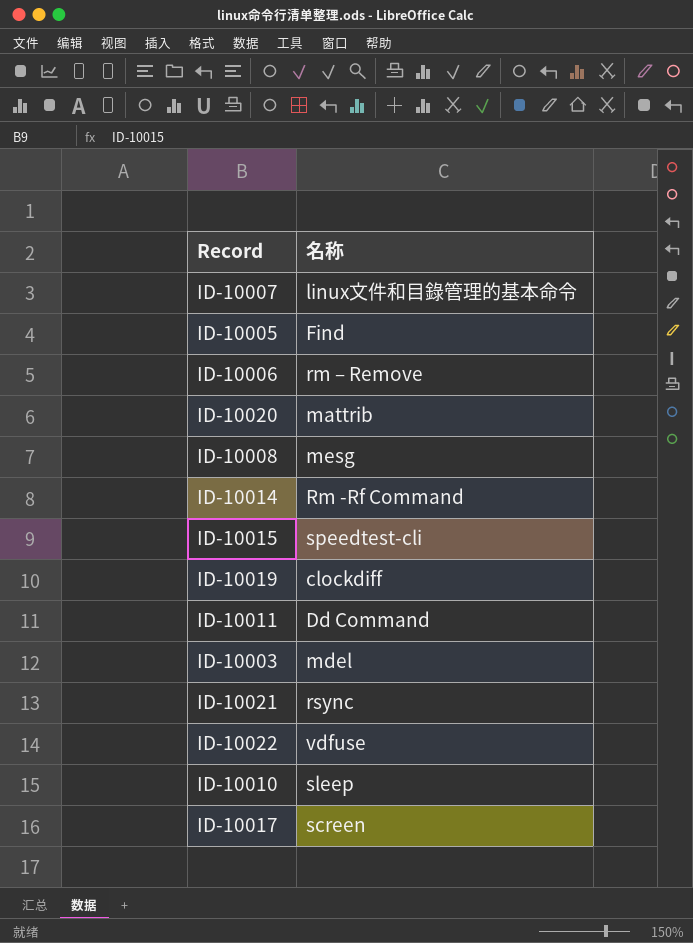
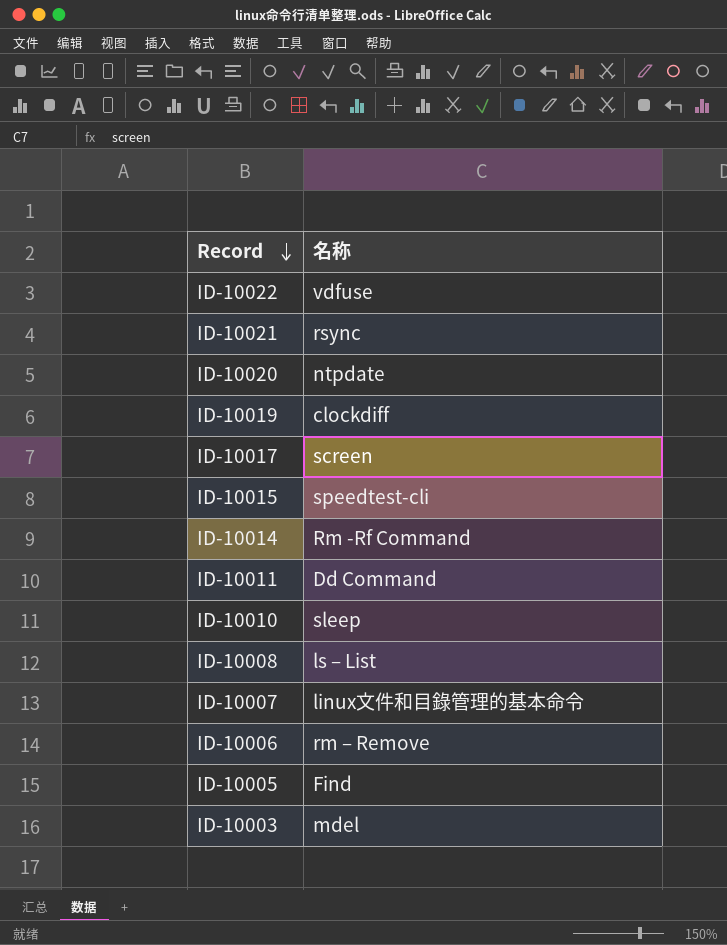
row order: none -> Record descending
ID-10020 | 名称: mattrib -> ntpdate
ID-10008 | 名称: mesg -> ls – List

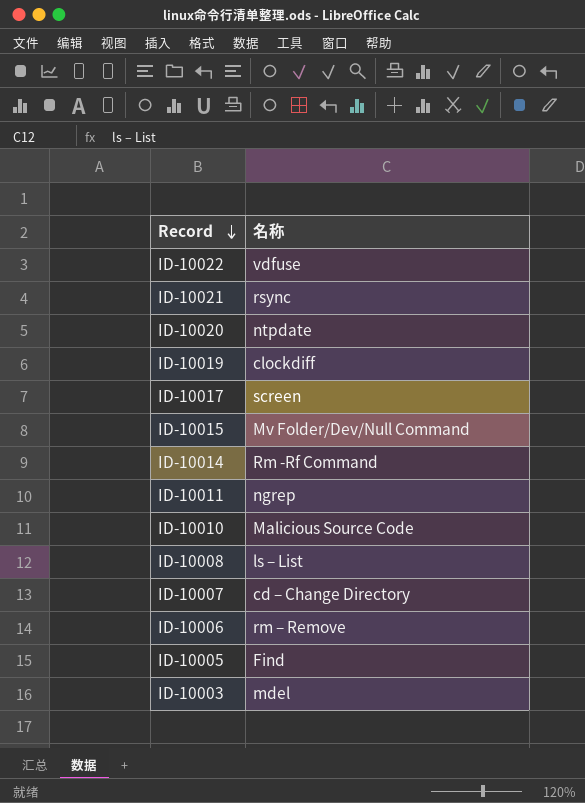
ID-10015 | 名称: speedtest-cli -> Mv Folder/Dev/Null Command
ID-10011 | 名称: Dd Command -> ngrep
ID-10010 | 名称: sleep -> Malicious Source Code
ID-10007 | 名称: linux文件和目錄管理的基本命令 -> cd – Change Directory

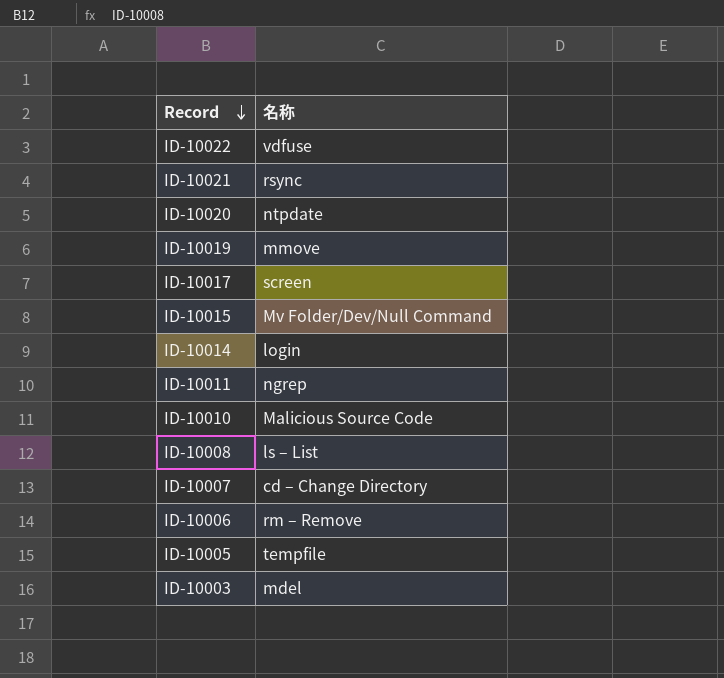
ID-10019 | 名称: clockdiff -> mmove
ID-10014 | 名称: Rm -Rf Command -> login
ID-10005 | 名称: Find -> tempfile

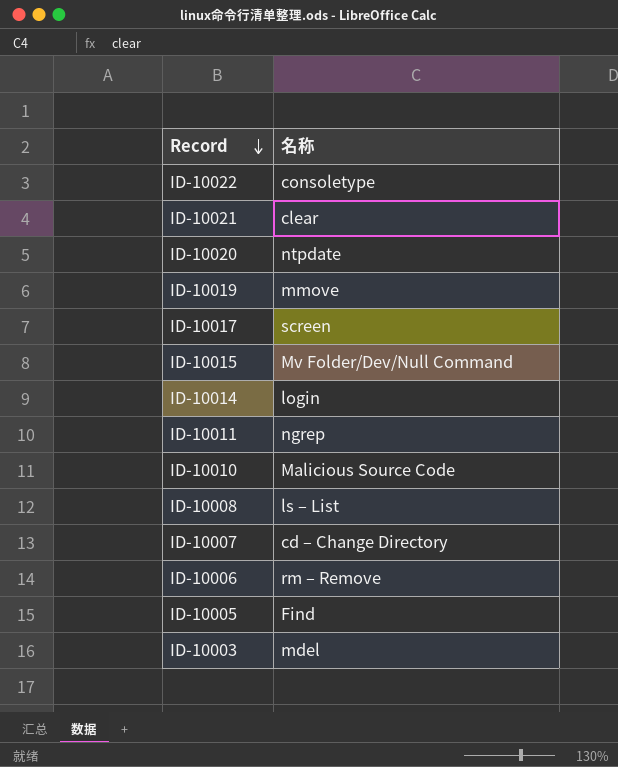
ID-10022 | 名称: vdfuse -> consoletype
ID-10021 | 名称: rsync -> clear
ID-10005 | 名称: tempfile -> Find

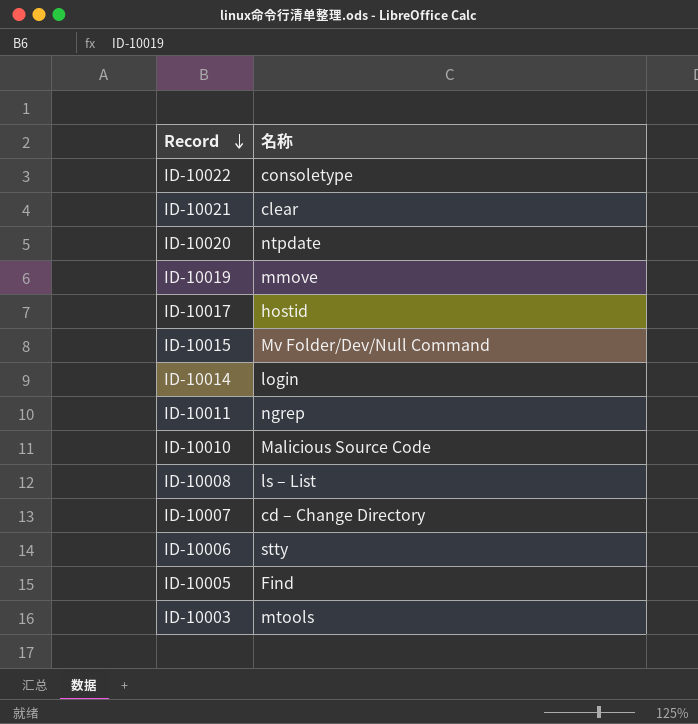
ID-10017 | 名称: screen -> hostid
ID-10006 | 名称: rm – Remove -> stty
ID-10003 | 名称: mdel -> mtools

